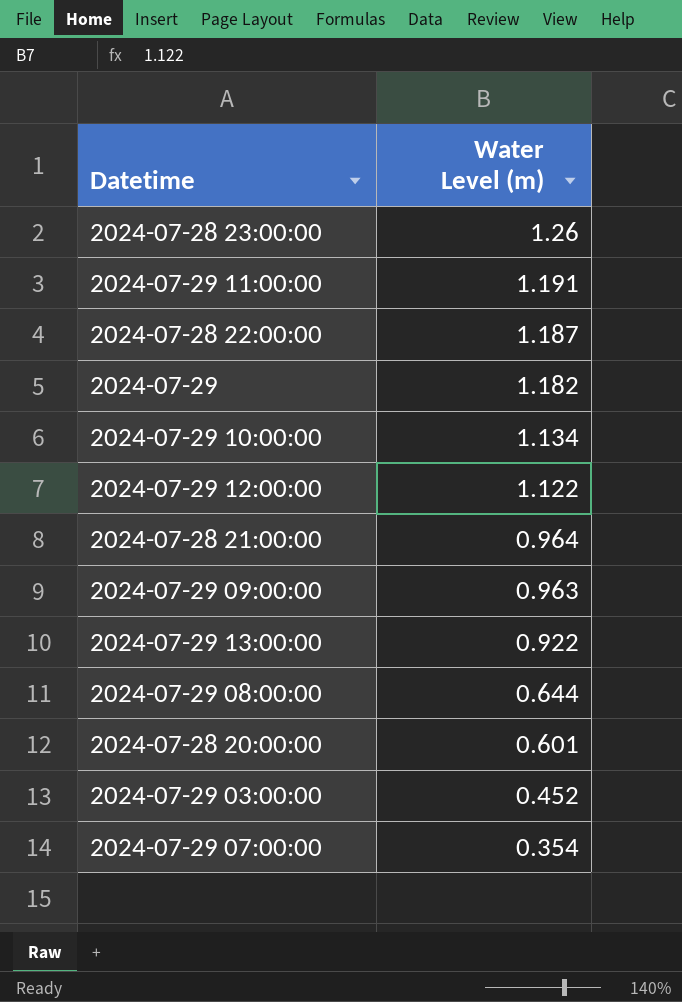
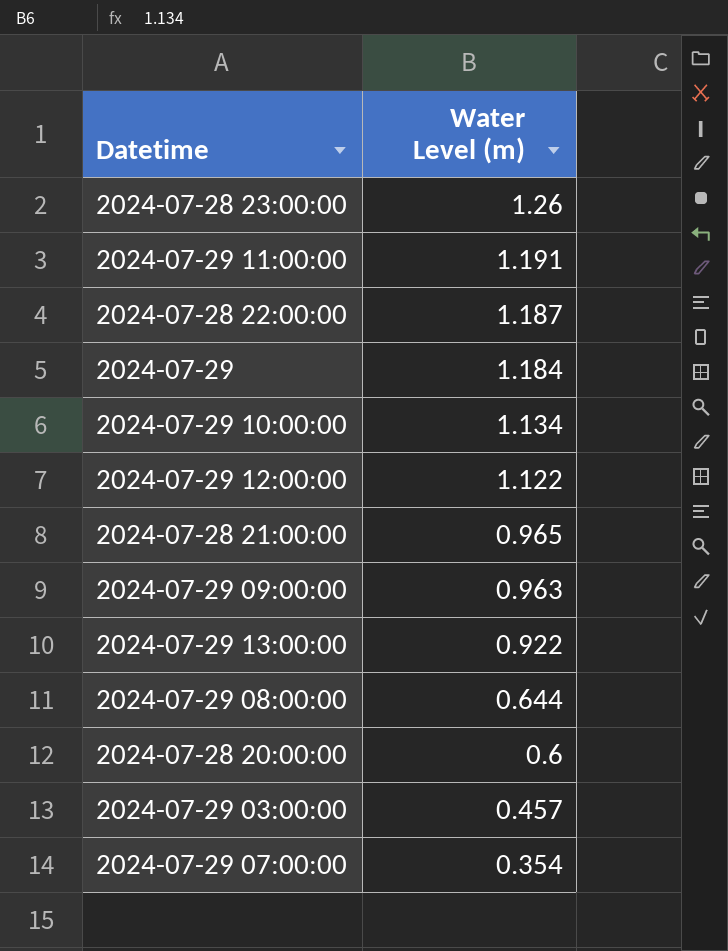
2024-07-29 | Water Level (m): 1.182 -> 1.184
2024-07-28 21:00:00 | Water Level (m): 0.964 -> 0.965
2024-07-28 20:00:00 | Water Level (m): 0.601 -> 0.6
2024-07-29 03:00:00 | Water Level (m): 0.452 -> 0.457

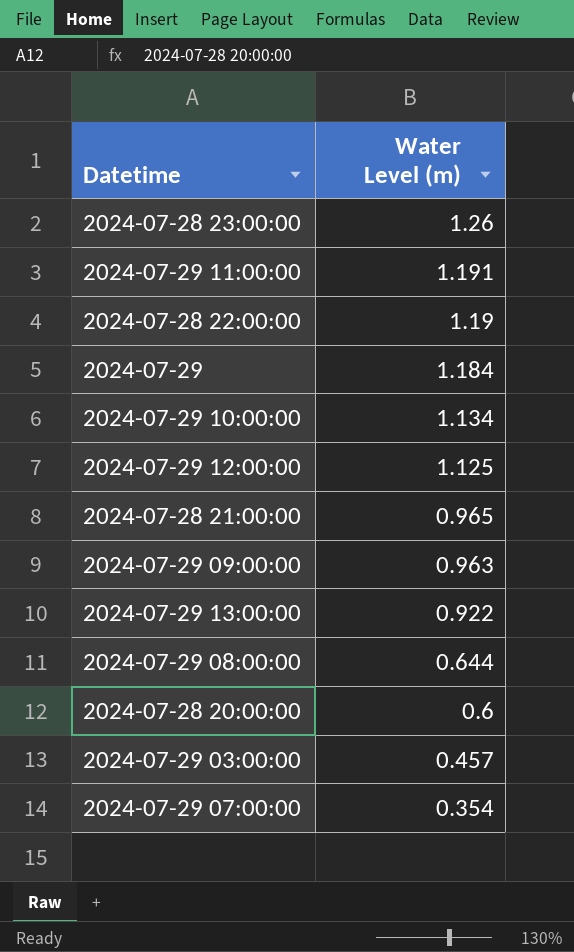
2024-07-28 22:00:00 | Water Level (m): 1.187 -> 1.19
2024-07-29 12:00:00 | Water Level (m): 1.122 -> 1.125

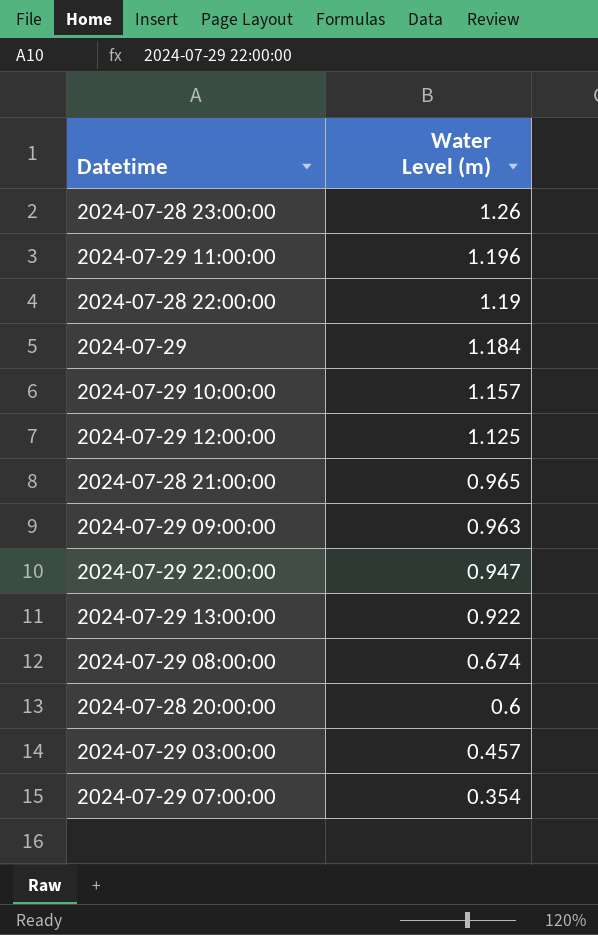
2024-07-29 11:00:00 | Water Level (m): 1.191 -> 1.196
2024-07-29 10:00:00 | Water Level (m): 1.134 -> 1.157
row 2024-07-29 22:00:00: none -> 0.947
2024-07-29 08:00:00 | Water Level (m): 0.644 -> 0.674

